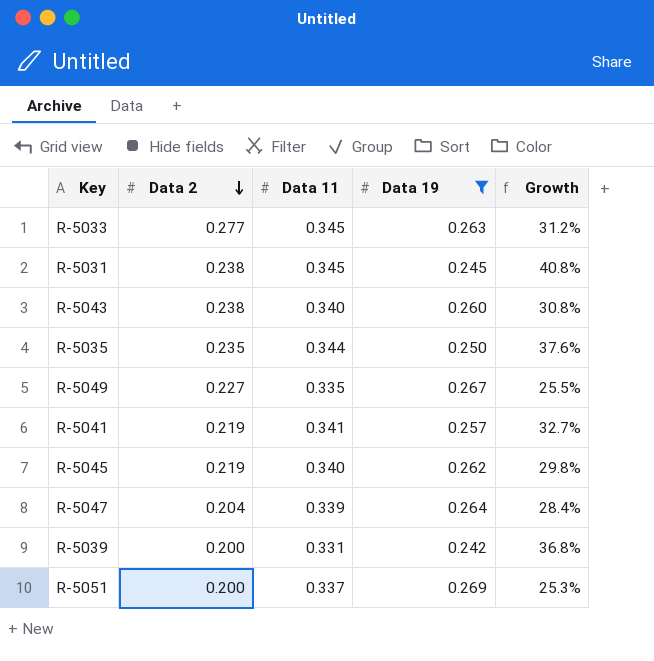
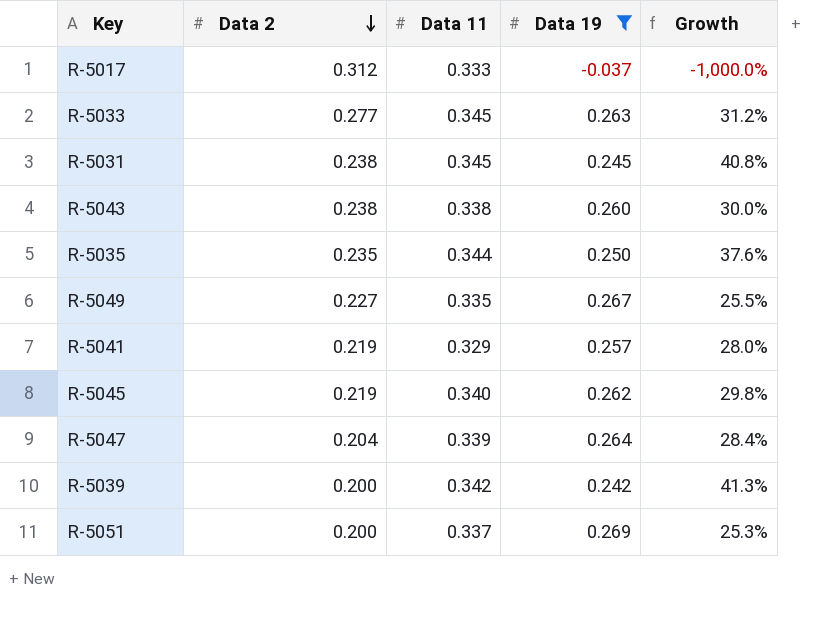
row R-5017: none -> 0.312 | 0.333 | -0.037 | -1,000.0%
R-5043 | Data 11: 0.340 -> 0.338
R-5043 | Growth: 30.8% -> 30.0%
R-5041 | Data 11: 0.341 -> 0.329
R-5041 | Growth: 32.7% -> 28.0%
R-5039 | Data 11: 0.331 -> 0.342
R-5039 | Growth: 36.8% -> 41.3%

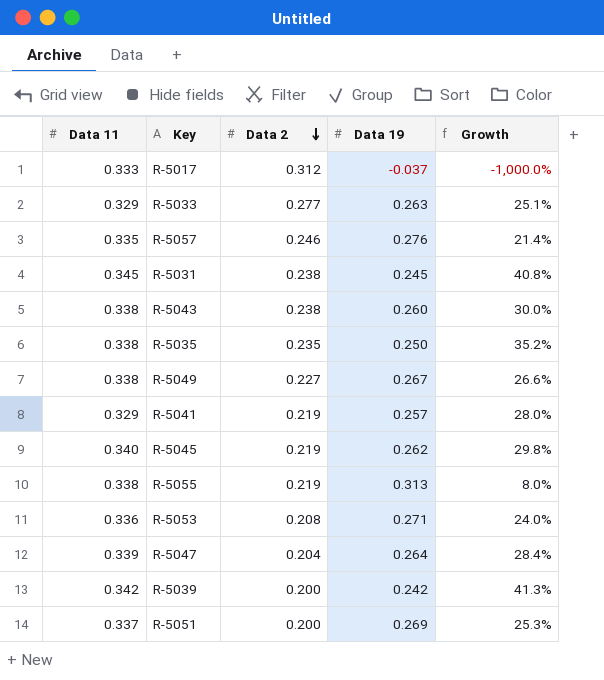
filter: Data 19 <= 0.269 -> none
column Data 11 | position: 3 -> 1
R-5033 | Data 11: 0.345 -> 0.329
R-5033 | Growth: 31.2% -> 25.1%
R-5035 | Data 11: 0.344 -> 0.338
R-5035 | Growth: 37.6% -> 35.2%
R-5049 | Data 11: 0.335 -> 0.338
R-5049 | Growth: 25.5% -> 26.6%

